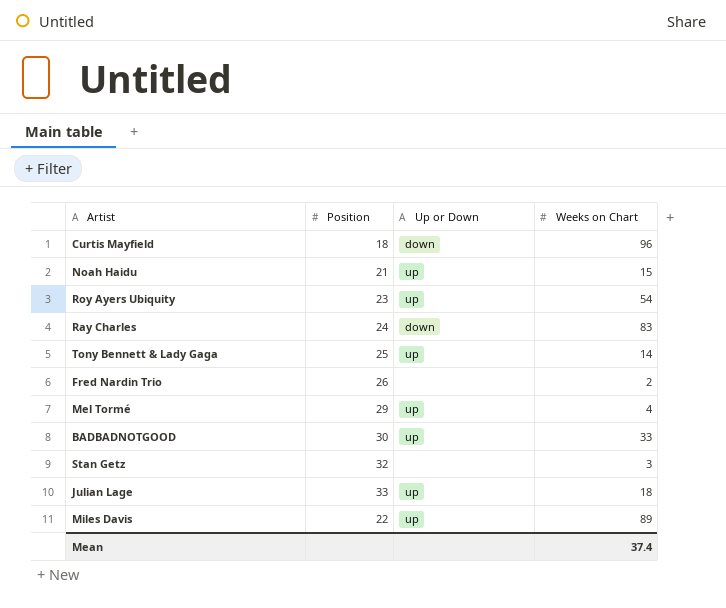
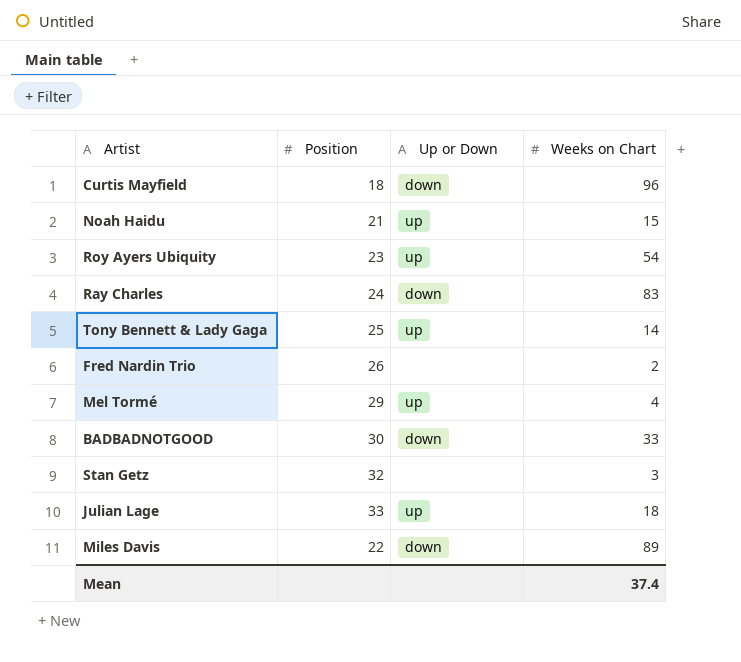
BADBADNOTGOOD | Up or Down: up -> down
Miles Davis | Up or Down: up -> down

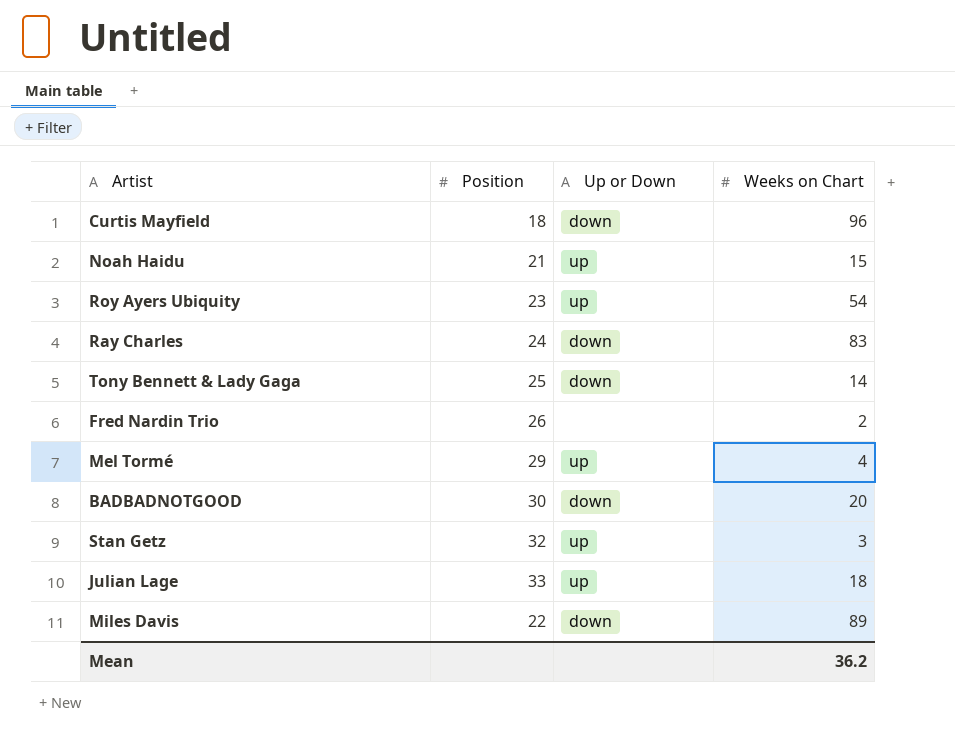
Tony Bennett & Lady Gaga | Up or Down: up -> down
BADBADNOTGOOD | Weeks on Chart: 33 -> 20
Stan Getz | Up or Down: none -> up
Mean | Weeks on Chart: 37.4 -> 36.2

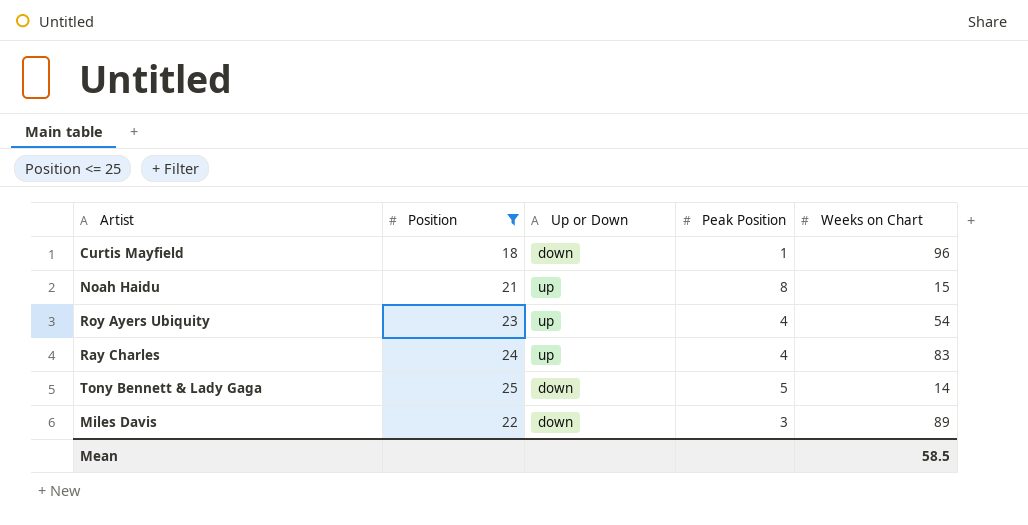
filter: none -> Position <= 25
column Peak Position | position: none -> 4
Ray Charles | Up or Down: down -> up
Mean | Weeks on Chart: 36.2 -> 58.5

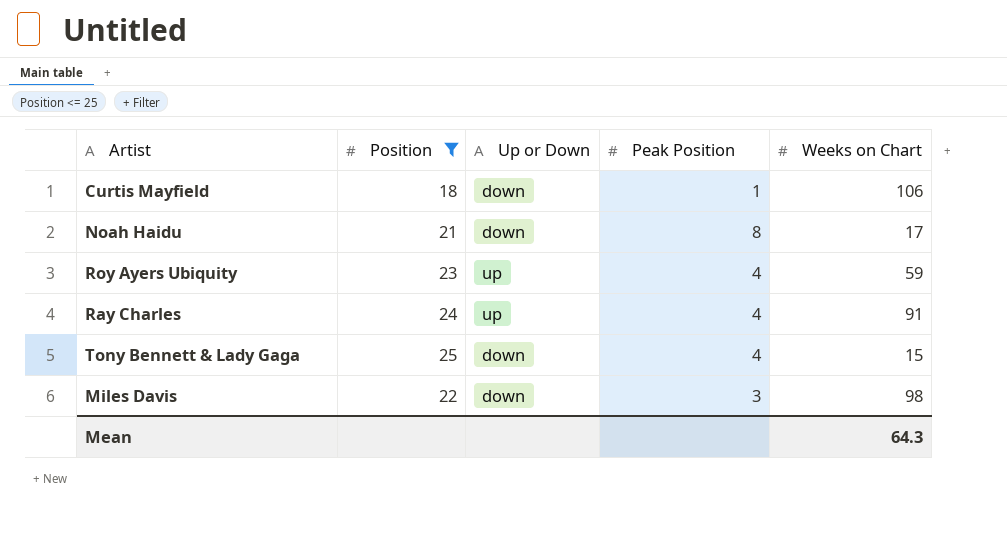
Curtis Mayfield | Weeks on Chart: 96 -> 106
Noah Haidu | Up or Down: up -> down
Noah Haidu | Weeks on Chart: 15 -> 17
Roy Ayers Ubiquity | Weeks on Chart: 54 -> 59
Ray Charles | Weeks on Chart: 83 -> 91
Tony Bennett & Lady Gaga | Peak Position: 5 -> 4
Tony Bennett & Lady Gaga | Weeks on Chart: 14 -> 15
Miles Davis | Weeks on Chart: 89 -> 98
Mean | Weeks on Chart: 58.5 -> 64.3

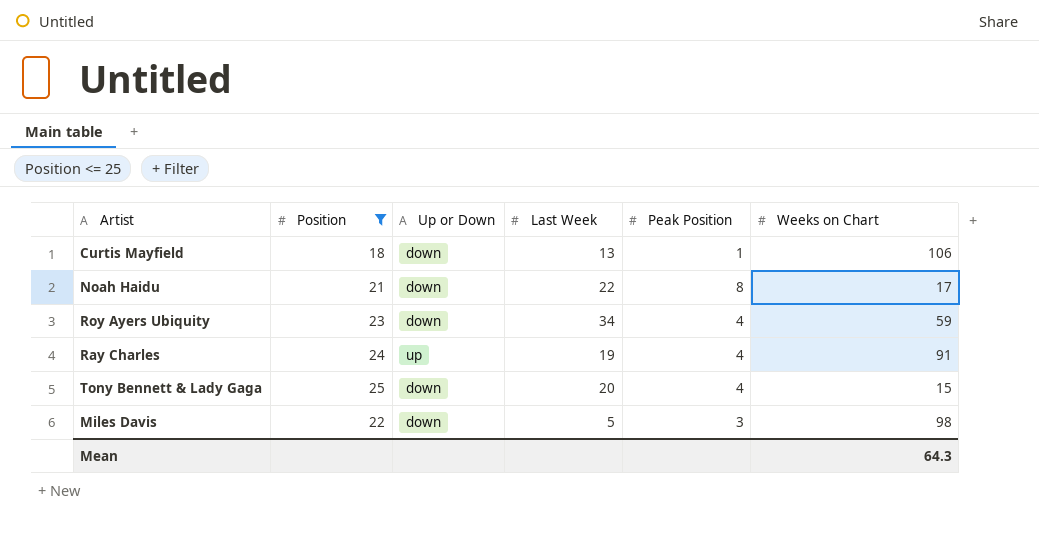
column Last Week | position: none -> 4
Roy Ayers Ubiquity | Up or Down: up -> down

